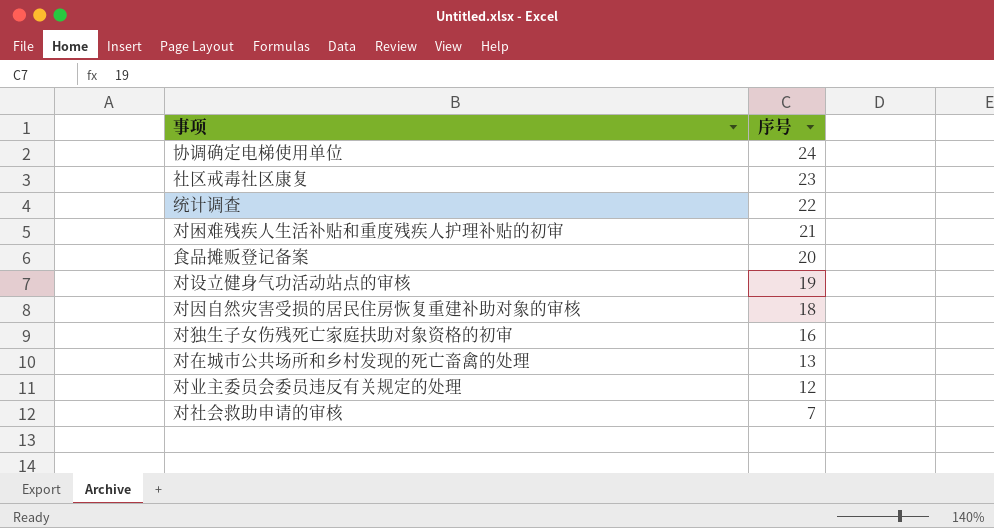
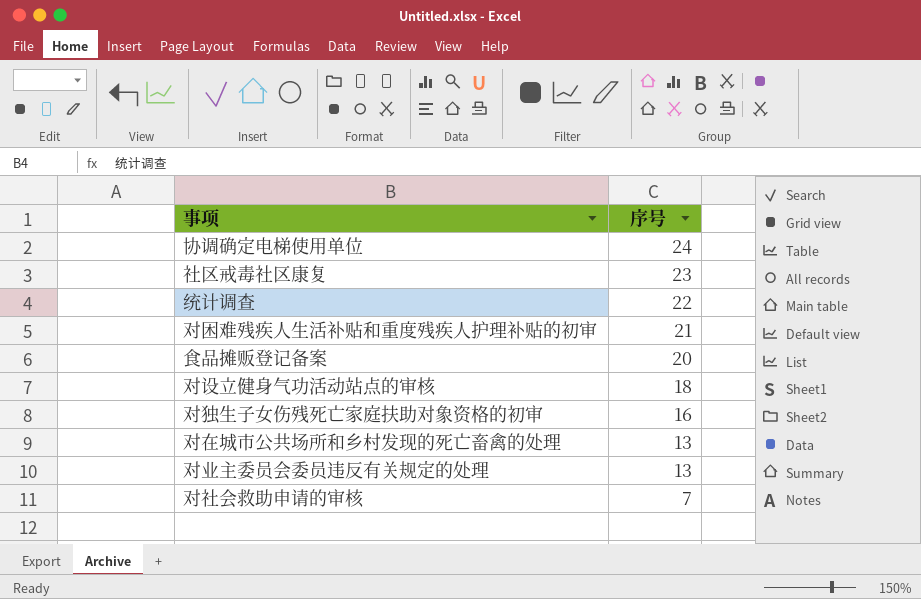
row 对因自然灾害受损的居民住房恢复重建补助对象的审核: 18 -> none
对设立健身气功活动站点的审核 | 序号: 19 -> 18
对业主委员会委员违反有关规定的处理 | 序号: 12 -> 13

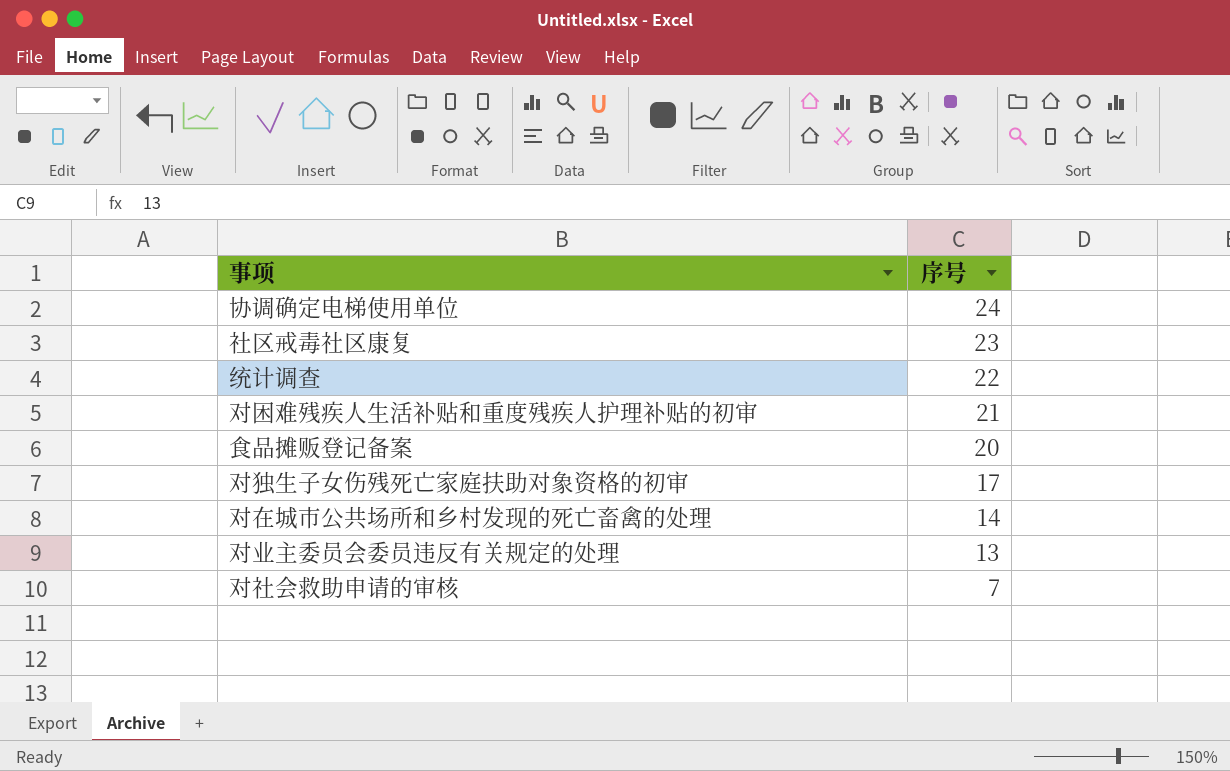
row 对设立健身气功活动站点的审核: 18 -> none
对独生子女伤残死亡家庭扶助对象资格的初审 | 序号: 16 -> 17
对在城市公共场所和乡村发现的死亡畜禽的处理 | 序号: 13 -> 14

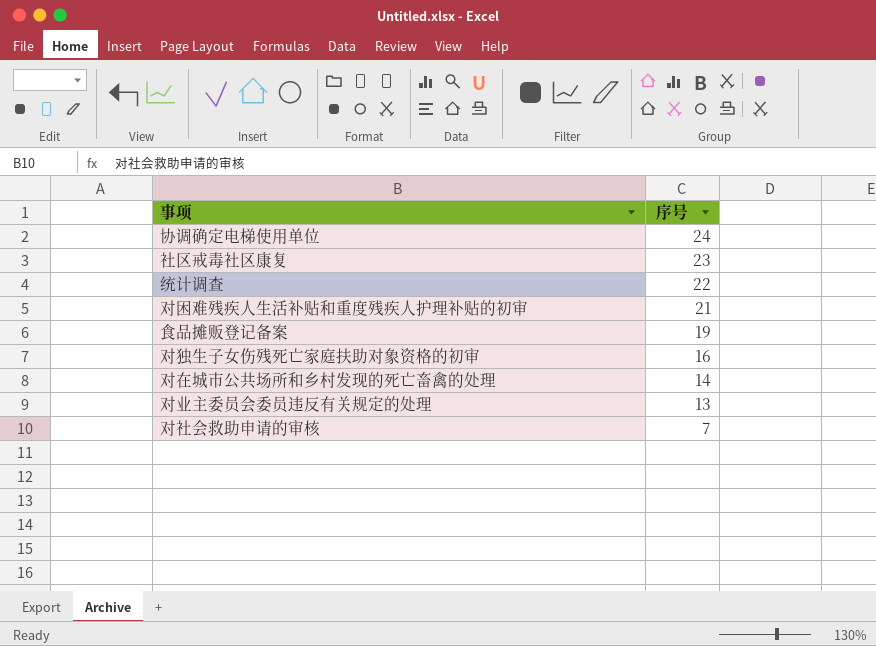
食品摊贩登记备案 | 序号: 20 -> 19
对独生子女伤残死亡家庭扶助对象资格的初审 | 序号: 17 -> 16

